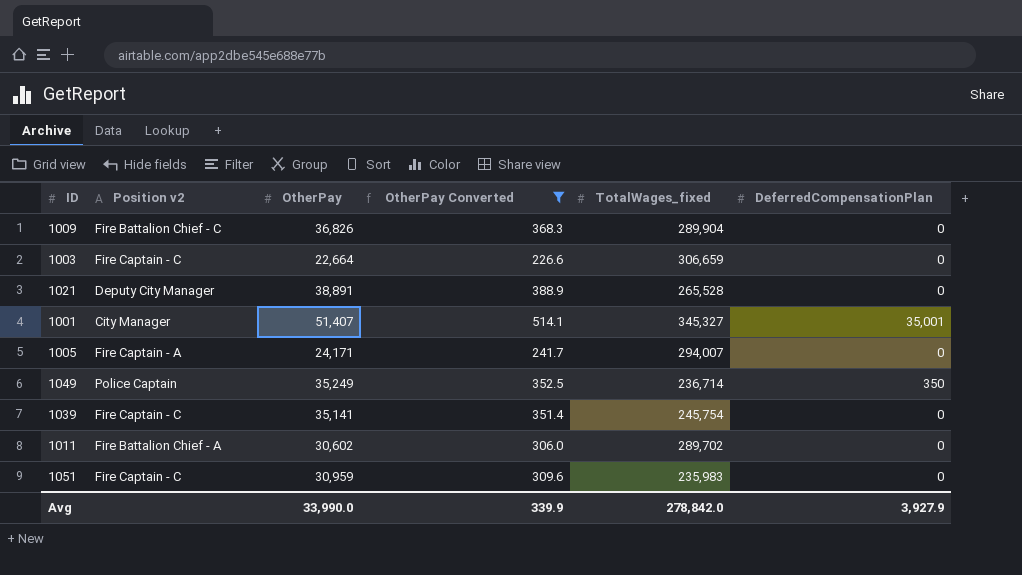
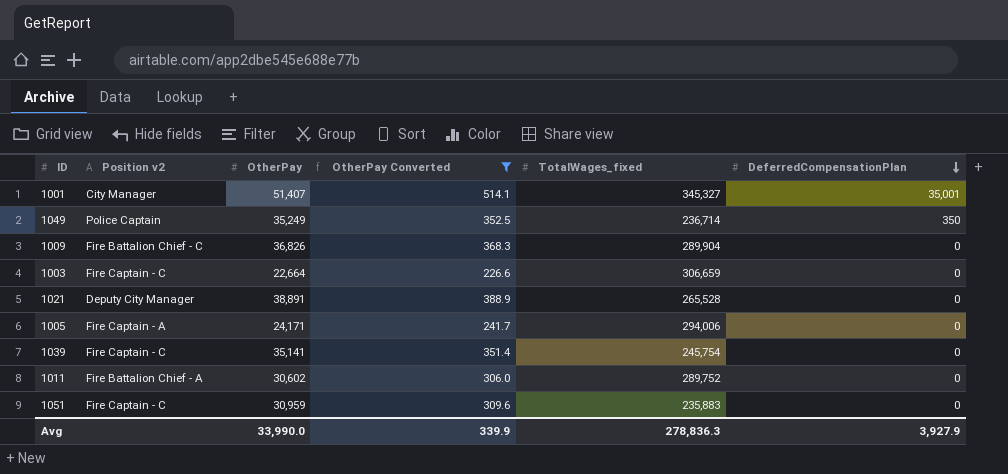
row order: none -> DeferredCompensationPlan descending
1005 | TotalWages_fixed: 294,007 -> 294,006
1011 | TotalWages_fixed: 289,702 -> 289,752
1051 | TotalWages_fixed: 235,983 -> 235,883
Avg | TotalWages_fixed: 278,842.0 -> 278,836.3

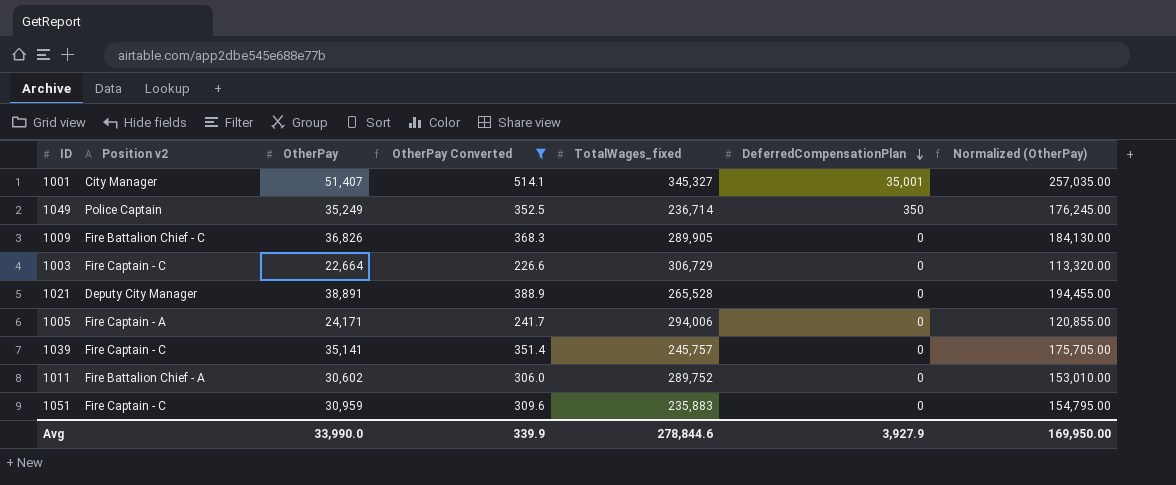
column Normalized (OtherPay) | formula: none -> [OtherPay] * 5
1009 | TotalWages_fixed: 289,904 -> 289,905
1003 | TotalWages_fixed: 306,659 -> 306,729
1039 | TotalWages_fixed: 245,754 -> 245,757
Avg | TotalWages_fixed: 278,836.3 -> 278,844.6

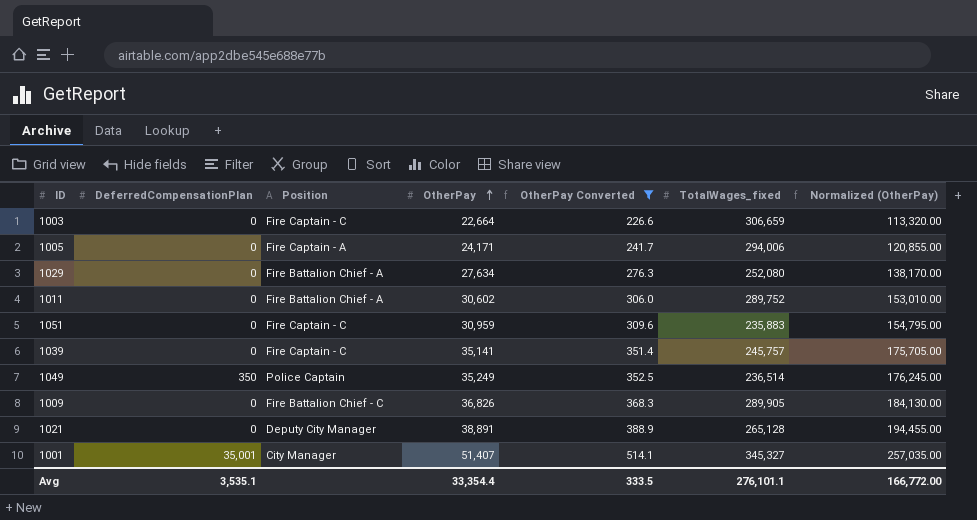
row order: DeferredCompensationPlan descending -> OtherPay ascending
column DeferredCompensationPlan | position: 6 -> 2
column name: Position v2 -> Position
1003 | TotalWages_fixed: 306,729 -> 306,659
row 1029: none -> 0 | Fire Battalion Chief - A | 27,634 | 276.3 | 252,080 | 138,170.00
1049 | TotalWages_fixed: 236,714 -> 236,514
1021 | TotalWages_fixed: 265,528 -> 265,128
Avg | DeferredCompensationPlan: 3,927.9 -> 3,535.1
Avg | OtherPay: 33,990.0 -> 33,354.4
Avg | OtherPay Converted: 339.9 -> 333.5
Avg | TotalWages_fixed: 278,844.6 -> 276,101.1
Avg | Normalized (OtherPay): 169,950.00 -> 166,772.00

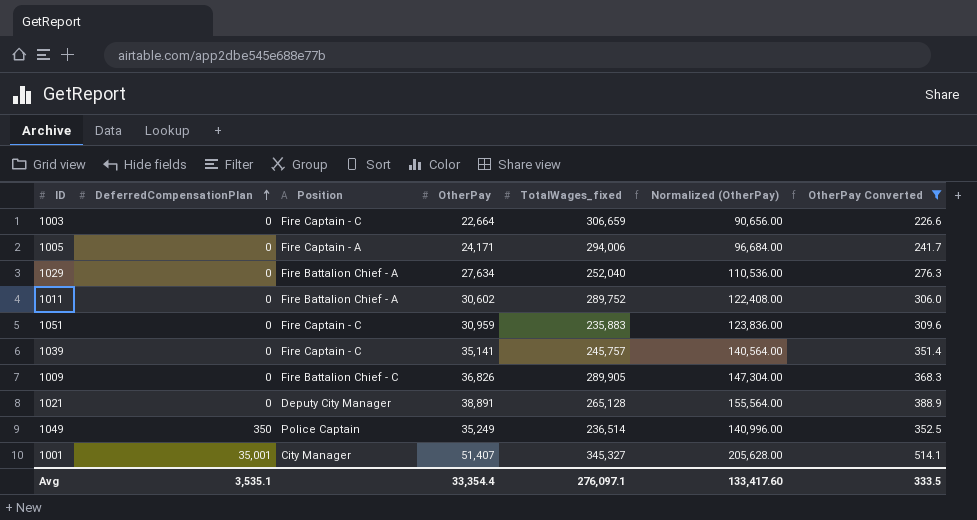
row order: OtherPay ascending -> DeferredCompensationPlan ascending
column Normalized (OtherPay) | formula: [OtherPay] * 5 -> [OtherPay] * 4
column OtherPay Converted | position: 5 -> 7
1029 | TotalWages_fixed: 252,080 -> 252,040
Avg | TotalWages_fixed: 276,101.1 -> 276,097.1
Avg | Normalized (OtherPay): 166,772.00 -> 133,417.60

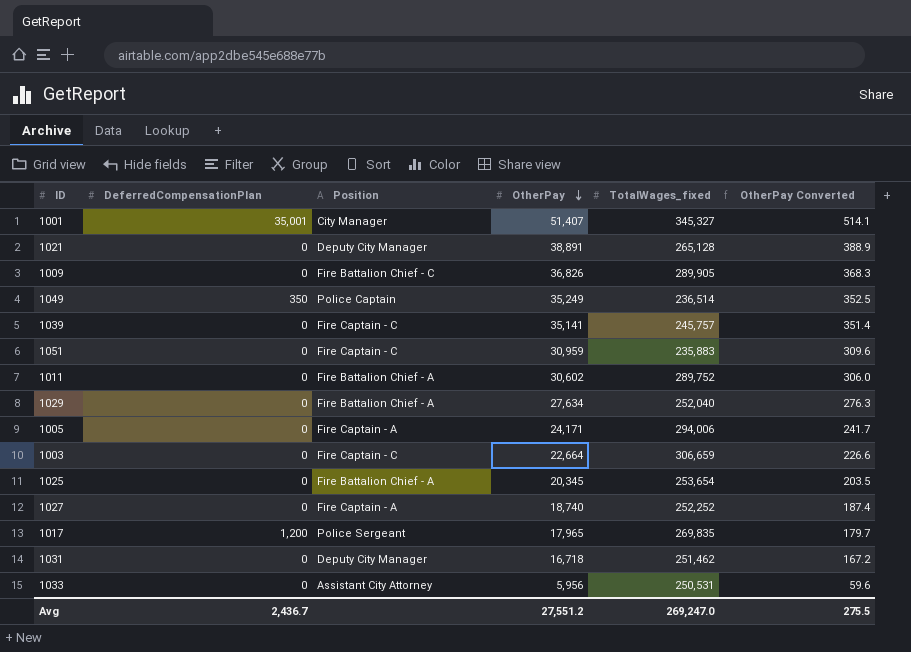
filter: OtherPay Converted >= 226.6 -> none
row order: DeferredCompensationPlan ascending -> OtherPay descending
column Normalized (OtherPay) | formula: [OtherPay] * 4 -> none
Avg | DeferredCompensationPlan: 3,535.1 -> 2,436.7
Avg | OtherPay: 33,354.4 -> 27,551.2
Avg | TotalWages_fixed: 276,097.1 -> 269,247.0
Avg | OtherPay Converted: 333.5 -> 275.5

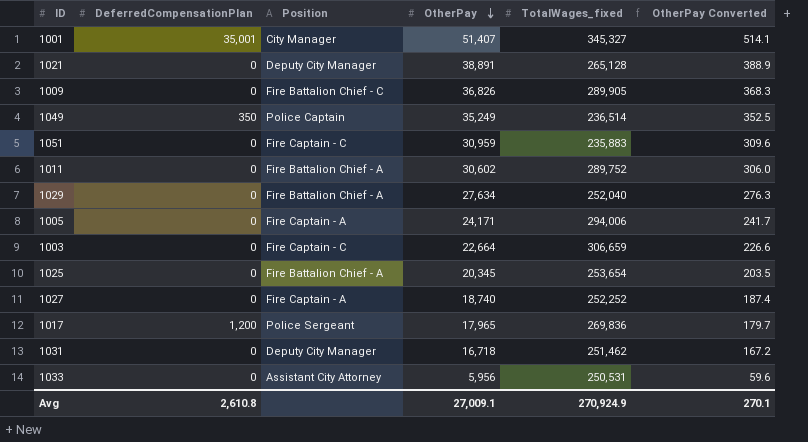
row 1039: 0 | Fire Captain - C | 35,141 | 245,757 | 351.4 -> none
1017 | TotalWages_fixed: 269,835 -> 269,836
Avg | DeferredCompensationPlan: 2,436.7 -> 2,610.8
Avg | OtherPay: 27,551.2 -> 27,009.1
Avg | TotalWages_fixed: 269,247.0 -> 270,924.9
Avg | OtherPay Converted: 275.5 -> 270.1

